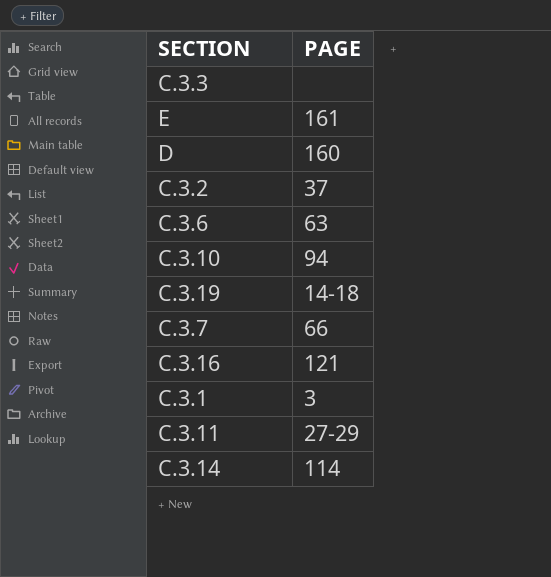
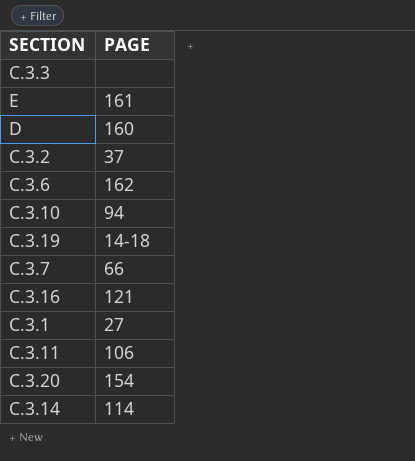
C.3.6 | PAGE: 63 -> 162
C.3.1 | PAGE: 3 -> 27
C.3.11 | PAGE: 27-29 -> 106
row C.3.20: none -> 154

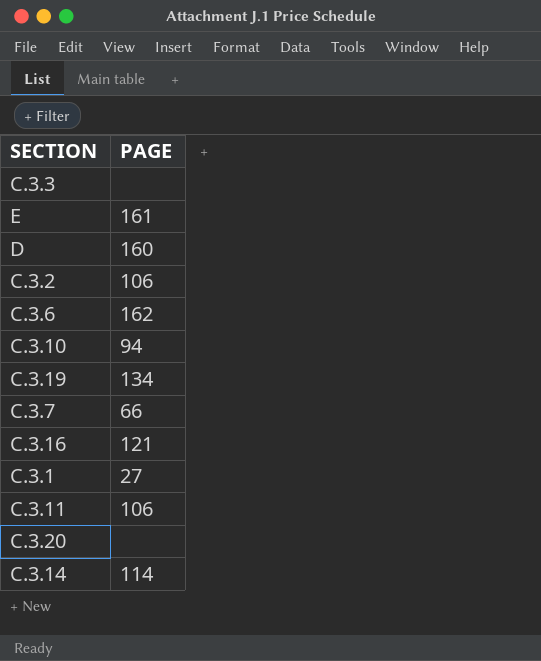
C.3.2 | PAGE: 37 -> 106
C.3.19 | PAGE: 14-18 -> 134
C.3.20 | PAGE: 154 -> none

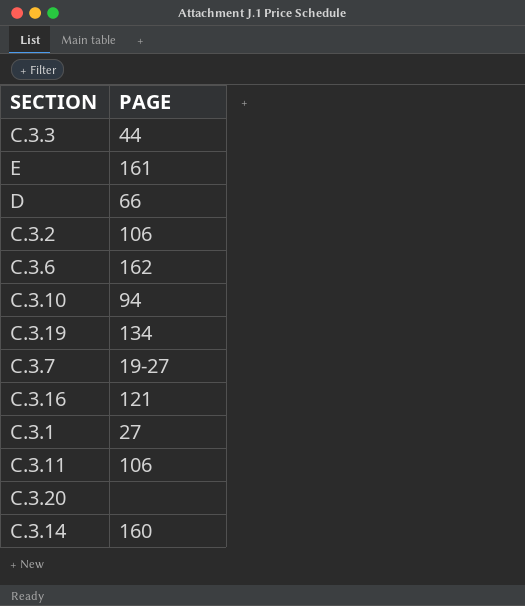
C.3.3 | PAGE: none -> 44
D | PAGE: 160 -> 66
C.3.7 | PAGE: 66 -> 19-27
C.3.14 | PAGE: 114 -> 160

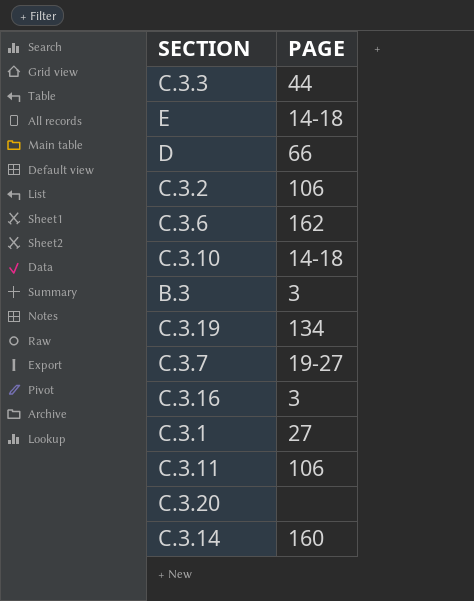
E | PAGE: 161 -> 14-18
C.3.10 | PAGE: 94 -> 14-18
row B.3: none -> 3
C.3.16 | PAGE: 121 -> 3

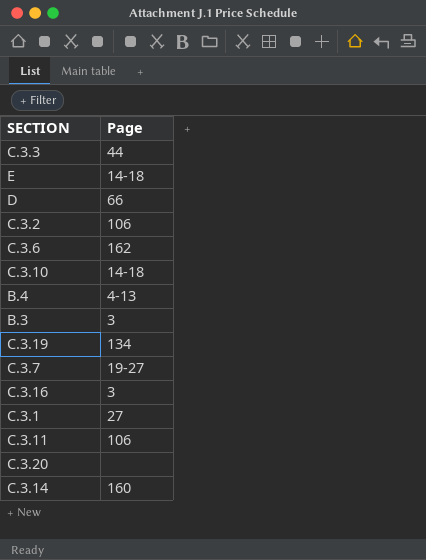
column name: PAGE -> Page
row B.4: none -> 4-13

